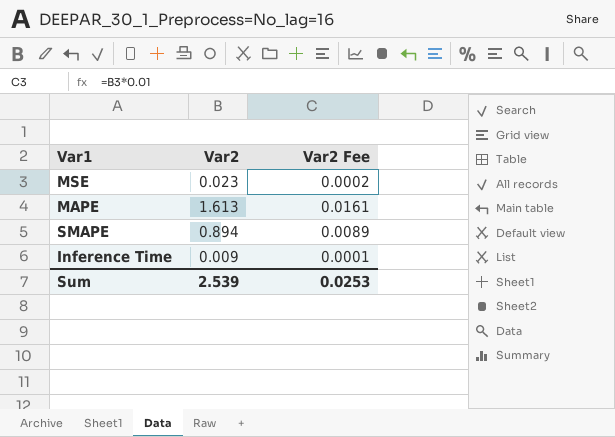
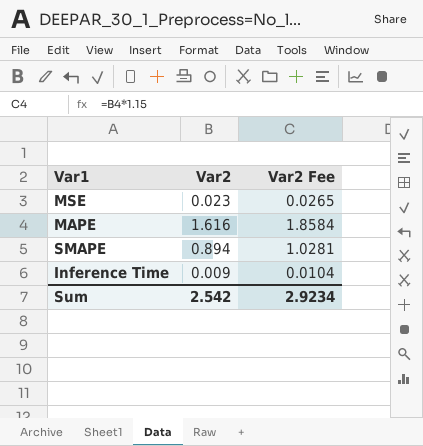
column Var2 Fee | formula: [Var2] * 0.01 -> [Var2] * 1.15
MAPE | Var2: 1.613 -> 1.616
Sum | Var2: 2.539 -> 2.542
Sum | Var2 Fee: 0.0253 -> 2.9234

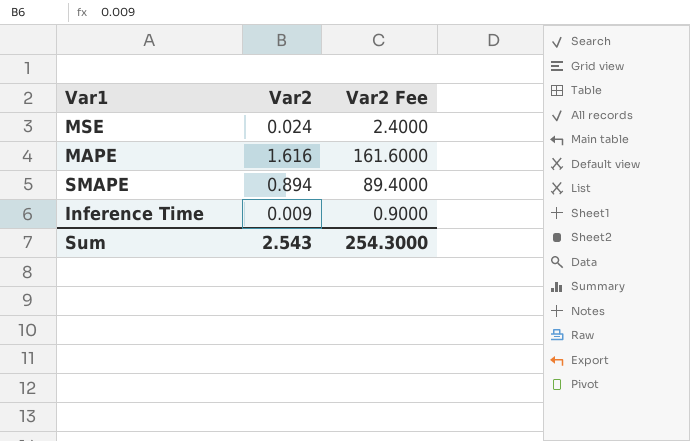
column Var2 Fee | formula: [Var2] * 1.15 -> [Var2] * 100
MSE | Var2: 0.023 -> 0.024
Sum | Var2: 2.542 -> 2.543
Sum | Var2 Fee: 2.9234 -> 254.3000

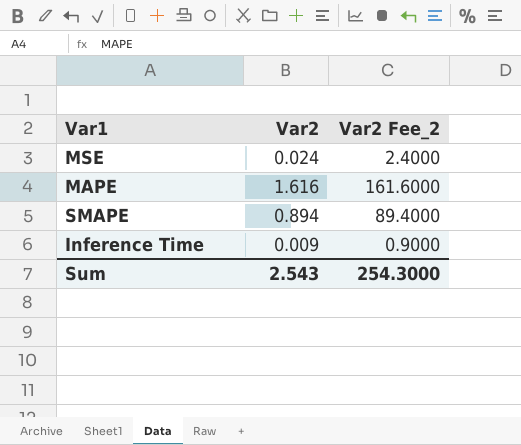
column name: Var2 Fee -> Var2 Fee_2

